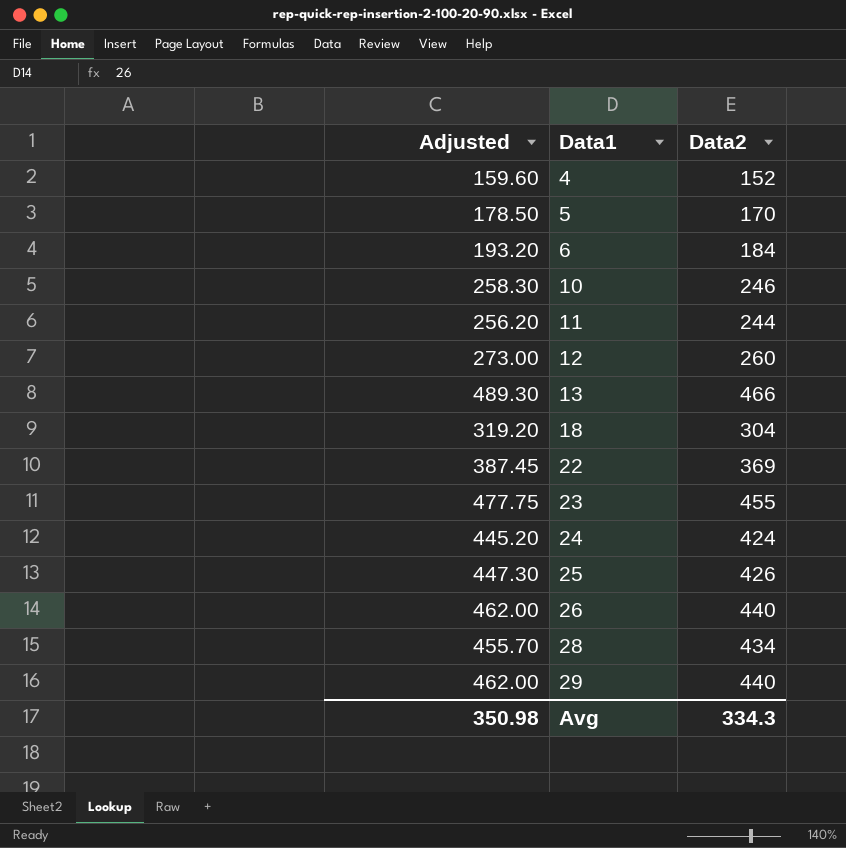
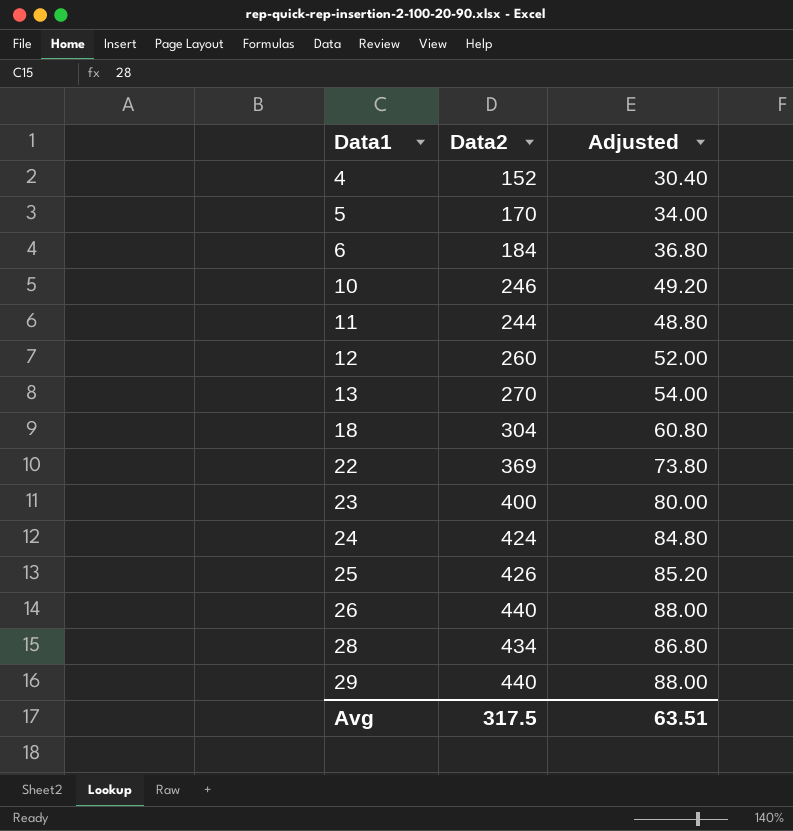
column Adjusted | formula: [Data2] * 1.05 -> [Data2] * 0.2
column Adjusted | position: 1 -> 3
13 | Data2: 466 -> 270
23 | Data2: 455 -> 400
Avg | Data2: 334.3 -> 317.5
Avg | Adjusted: 350.98 -> 63.51

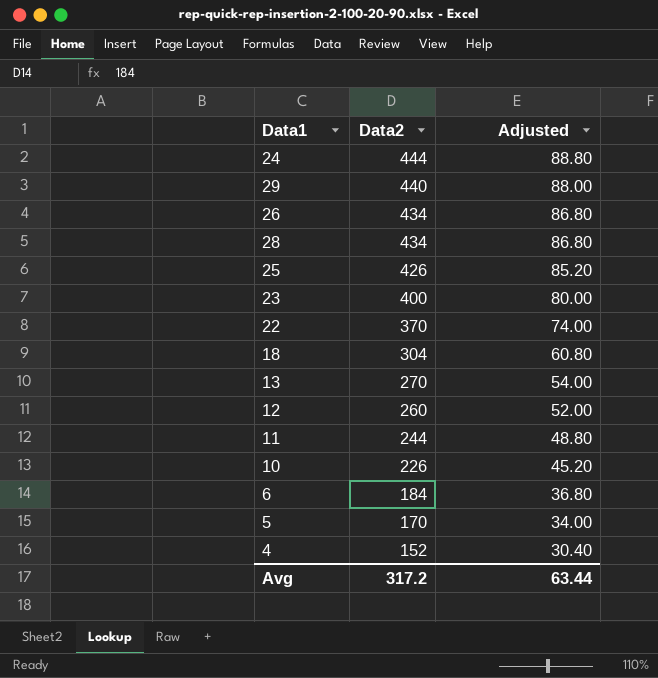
row order: Data1 ascending -> Data2 descending
24 | Data2: 424 -> 444
24 | Adjusted: 84.80 -> 88.80
26 | Data2: 440 -> 434
26 | Adjusted: 88.00 -> 86.80
22 | Data2: 369 -> 370
22 | Adjusted: 73.80 -> 74.00
10 | Data2: 246 -> 226
10 | Adjusted: 49.20 -> 45.20
Avg | Data2: 317.5 -> 317.2
Avg | Adjusted: 63.51 -> 63.44

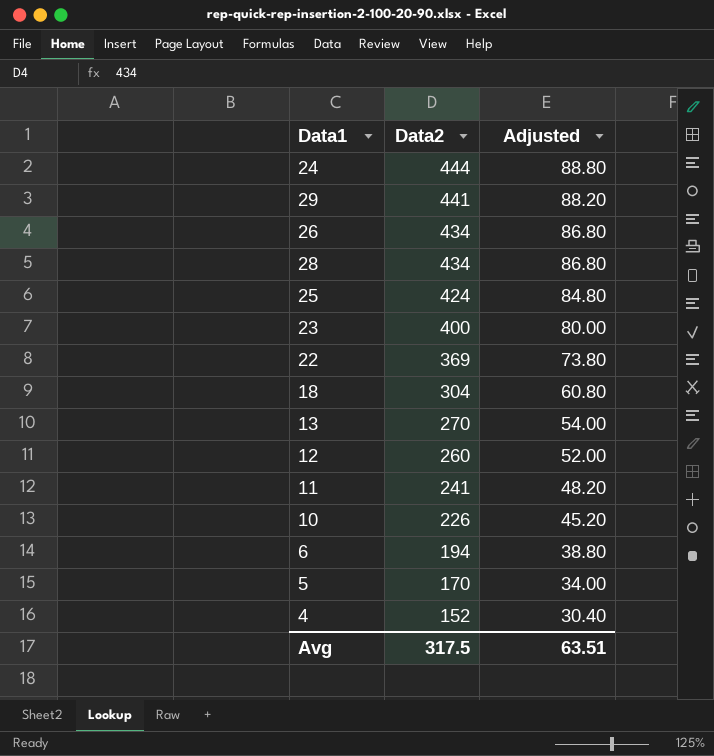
29 | Data2: 440 -> 441
29 | Adjusted: 88.00 -> 88.20
25 | Data2: 426 -> 424
25 | Adjusted: 85.20 -> 84.80
22 | Data2: 370 -> 369
22 | Adjusted: 74.00 -> 73.80
11 | Data2: 244 -> 241
11 | Adjusted: 48.80 -> 48.20
6 | Data2: 184 -> 194
6 | Adjusted: 36.80 -> 38.80
Avg | Data2: 317.2 -> 317.5
Avg | Adjusted: 63.44 -> 63.51

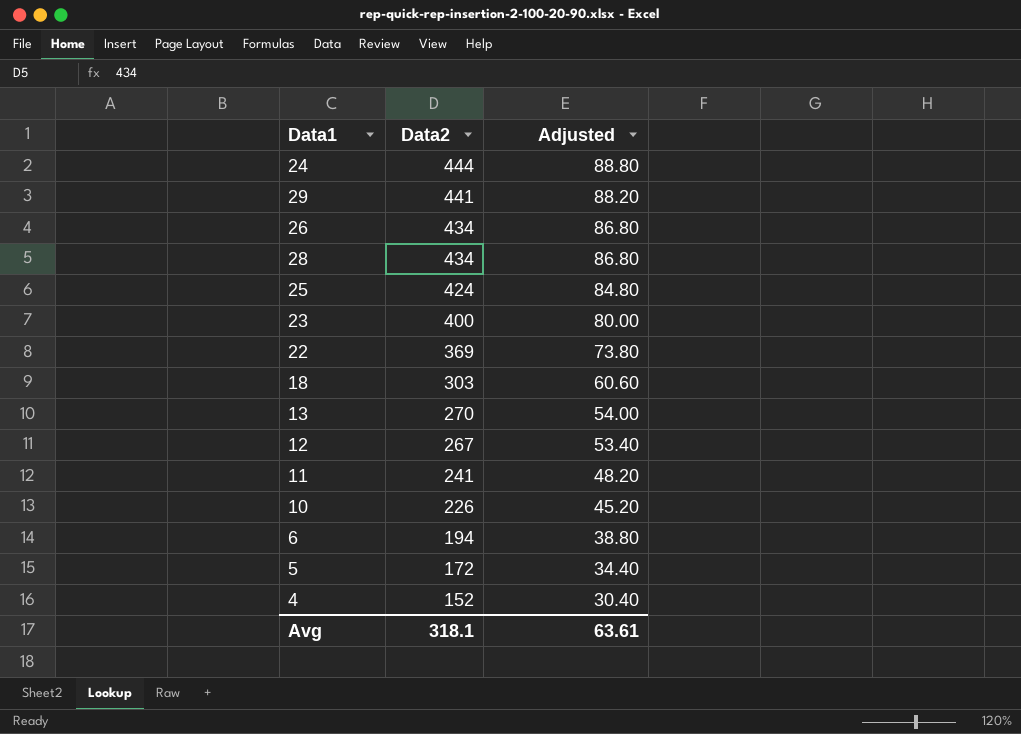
18 | Data2: 304 -> 303
18 | Adjusted: 60.80 -> 60.60
12 | Data2: 260 -> 267
12 | Adjusted: 52.00 -> 53.40
5 | Data2: 170 -> 172
5 | Adjusted: 34.00 -> 34.40
Avg | Data2: 317.5 -> 318.1
Avg | Adjusted: 63.51 -> 63.61

